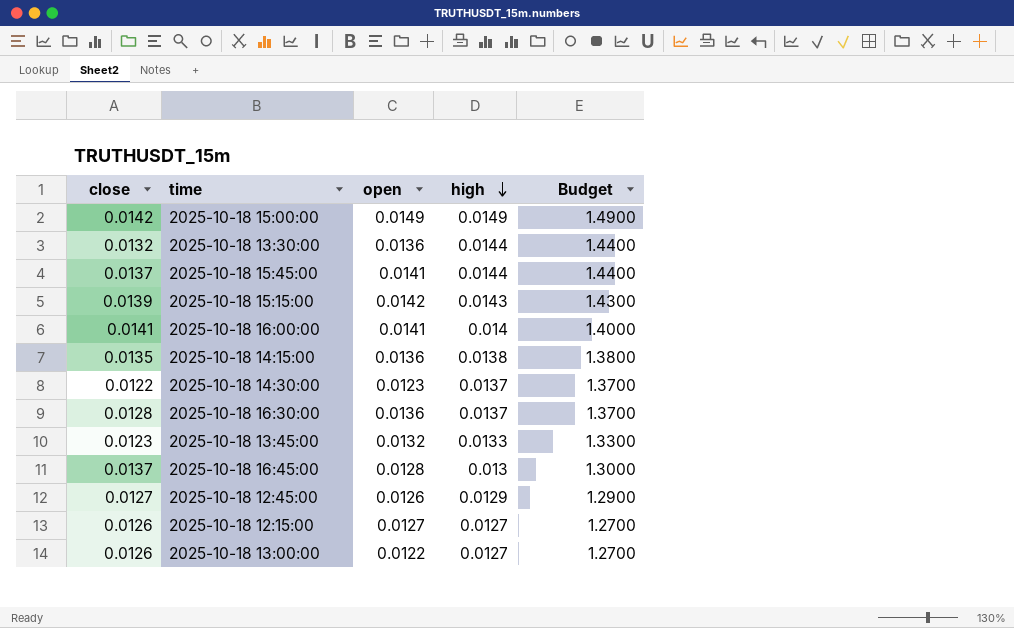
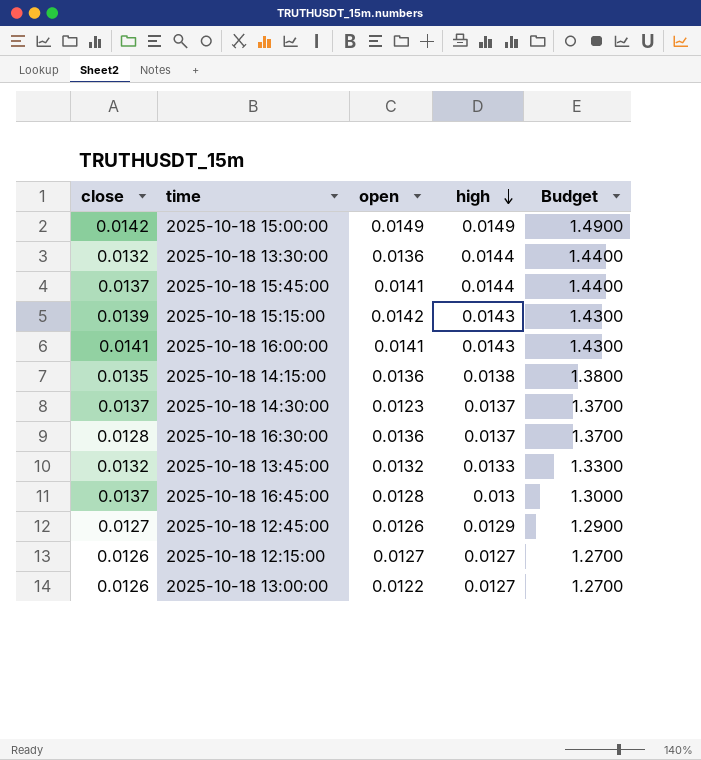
2025-10-18 16:00:00 | high: 0.014 -> 0.0143
2025-10-18 16:00:00 | Budget: 1.4000 -> 1.4300
2025-10-18 14:30:00 | close: 0.0122 -> 0.0137
2025-10-18 13:45:00 | close: 0.0123 -> 0.0132

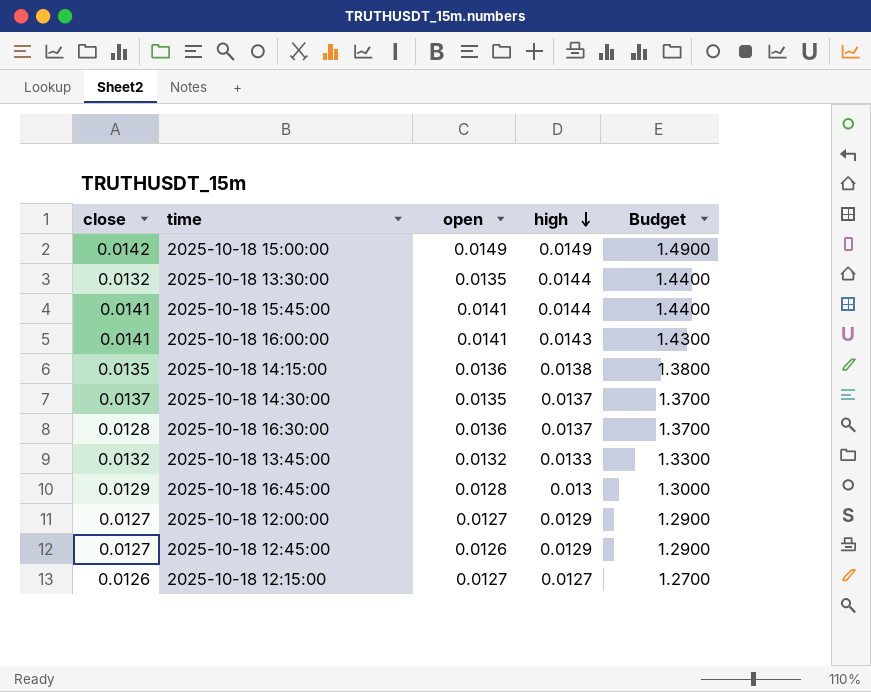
row 2025-10-18 15:15:00: 0.0139 | 0.0142 | 0.0143 | 1.4300 -> none
row 2025-10-18 13:00:00: 0.0126 | 0.0122 | 0.0127 | 1.2700 -> none
2025-10-18 13:30:00 | open: 0.0136 -> 0.0135
2025-10-18 15:45:00 | close: 0.0137 -> 0.0141
2025-10-18 14:30:00 | open: 0.0123 -> 0.0135
2025-10-18 16:45:00 | close: 0.0137 -> 0.0129
row 2025-10-18 12:00:00: none -> 0.0127 | 0.0127 | 0.0129 | 1.2900

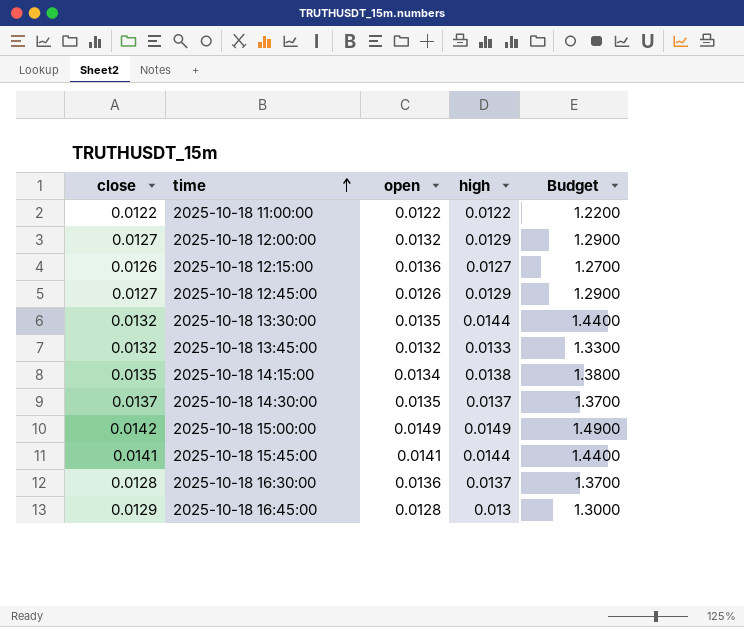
row order: high descending -> time ascending
row 2025-10-18 16:00:00: 0.0141 | 0.0141 | 0.0143 | 1.4300 -> none
row 2025-10-18 11:00:00: none -> 0.0122 | 0.0122 | 0.0122 | 1.2200
2025-10-18 12:00:00 | open: 0.0127 -> 0.0132
2025-10-18 12:15:00 | open: 0.0127 -> 0.0136
2025-10-18 14:15:00 | open: 0.0136 -> 0.0134

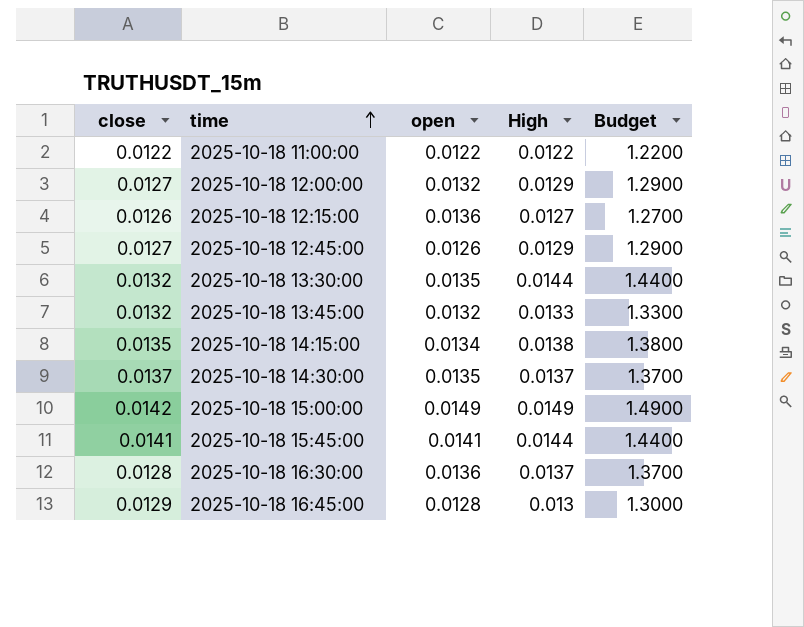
column name: high -> High

